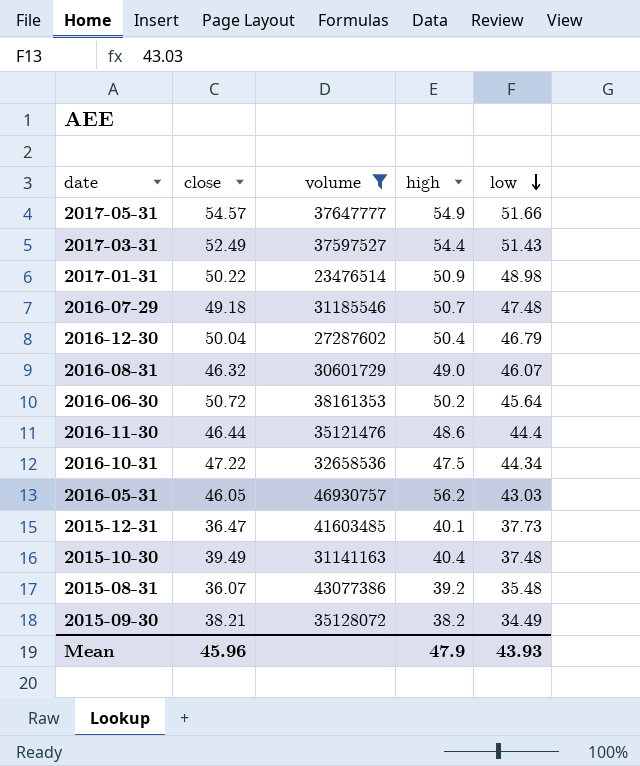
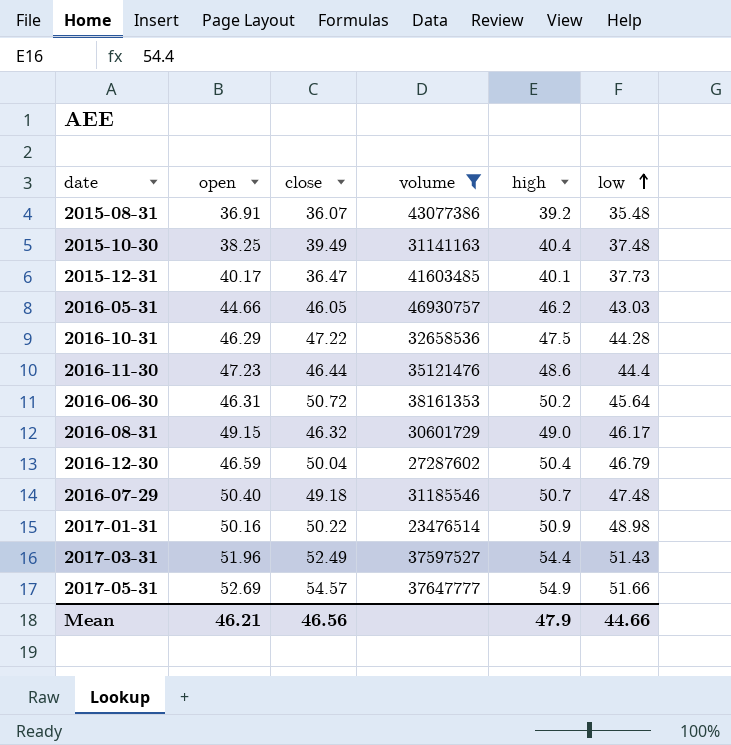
row order: low descending -> low ascending
column open | position: none -> 2
row 2015-09-30: 38.21 | 35128072 | 38.2 | 34.49 -> none
2016-05-31 | high: 56.2 -> 46.2
2016-10-31 | low: 44.34 -> 44.28
2016-08-31 | low: 46.07 -> 46.17
Mean | close: 45.96 -> 46.56
Mean | low: 43.93 -> 44.66

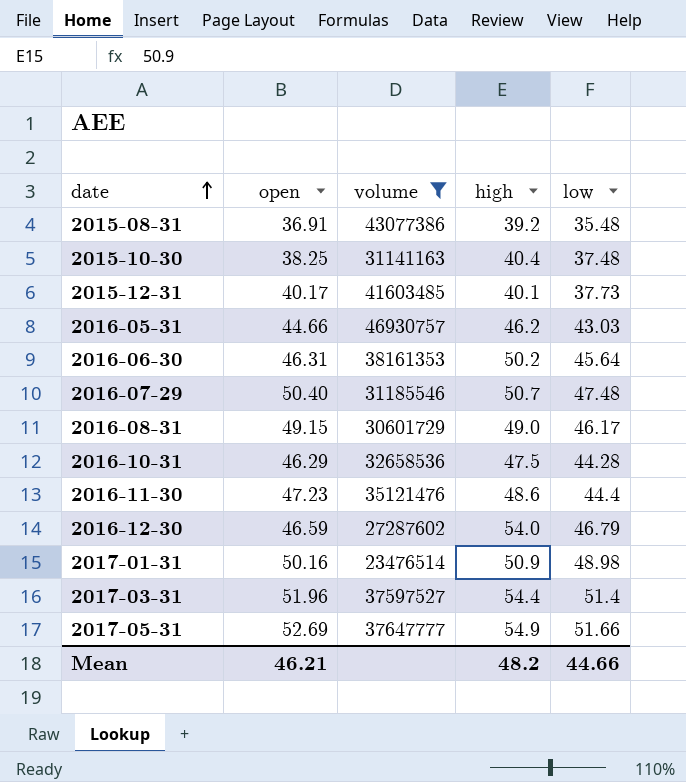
row order: low ascending -> date ascending
column close | position: 3 -> none
2016-12-30 | high: 50.4 -> 54.0
2017-03-31 | low: 51.43 -> 51.4
Mean | high: 47.9 -> 48.2

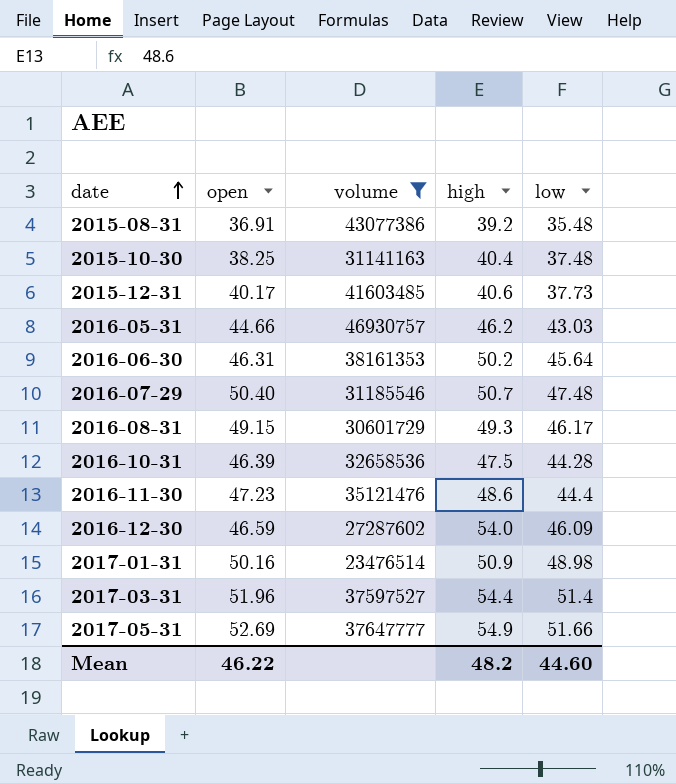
2015-12-31 | high: 40.1 -> 40.6
2016-08-31 | high: 49.0 -> 49.3
2016-10-31 | open: 46.29 -> 46.39
2016-12-30 | low: 46.79 -> 46.09
Mean | open: 46.21 -> 46.22
Mean | low: 44.66 -> 44.60

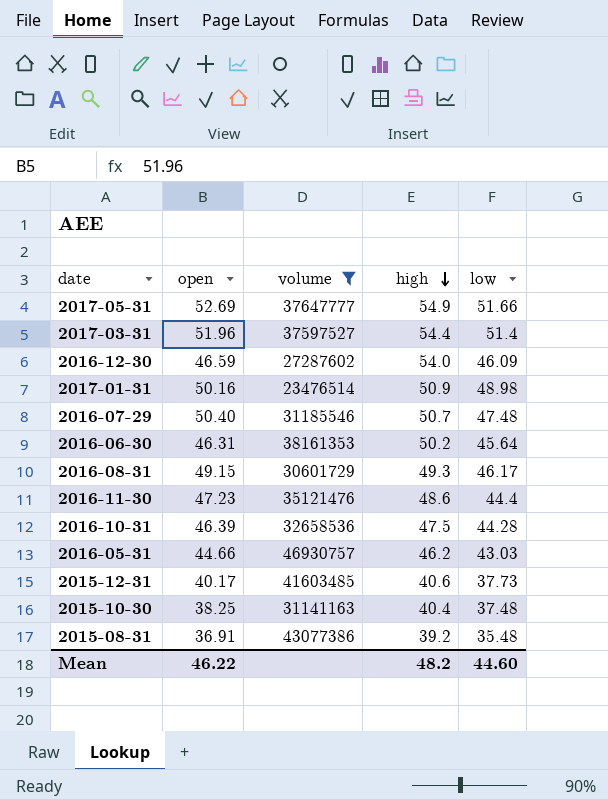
row order: date ascending -> high descending

